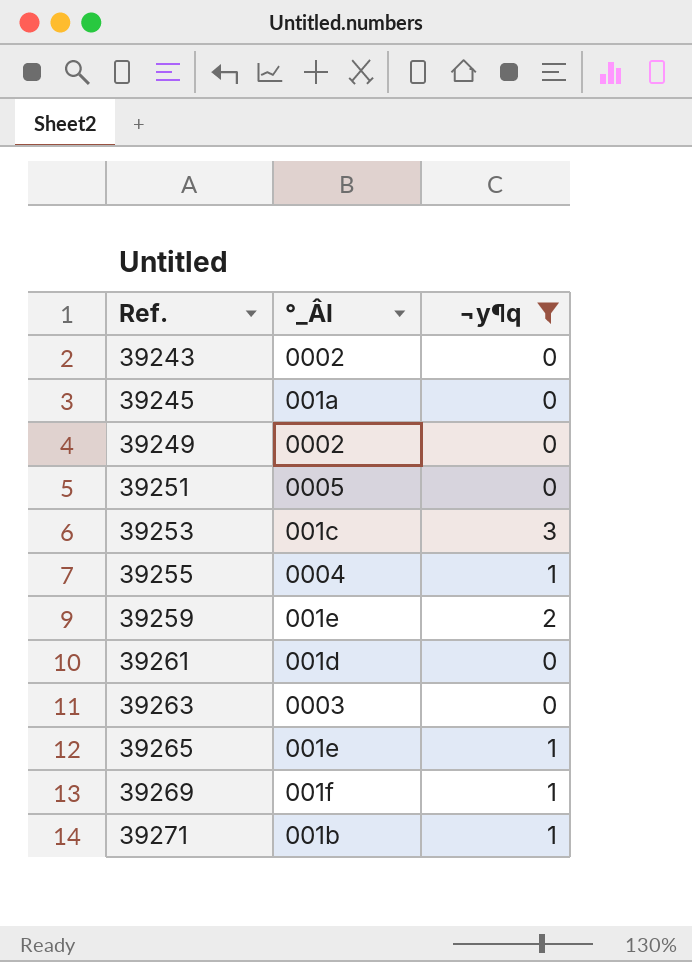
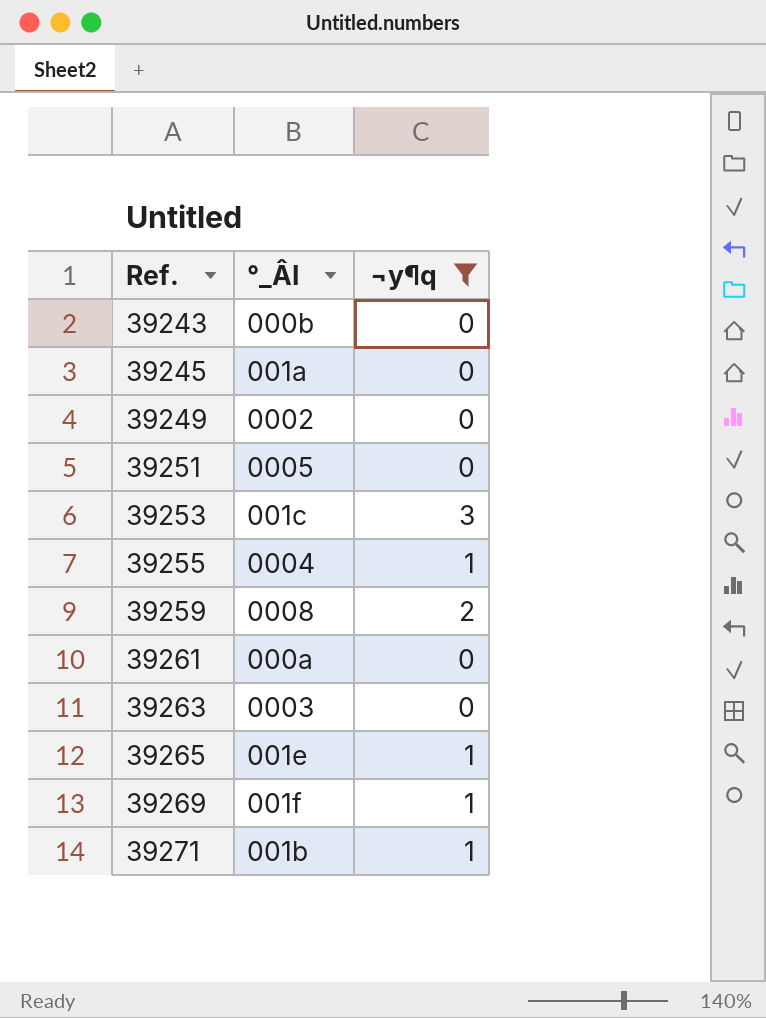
39243 | °_ÂI: 0002 -> 000b
39259 | °_ÂI: 001e -> 0008
39261 | °_ÂI: 001d -> 000a

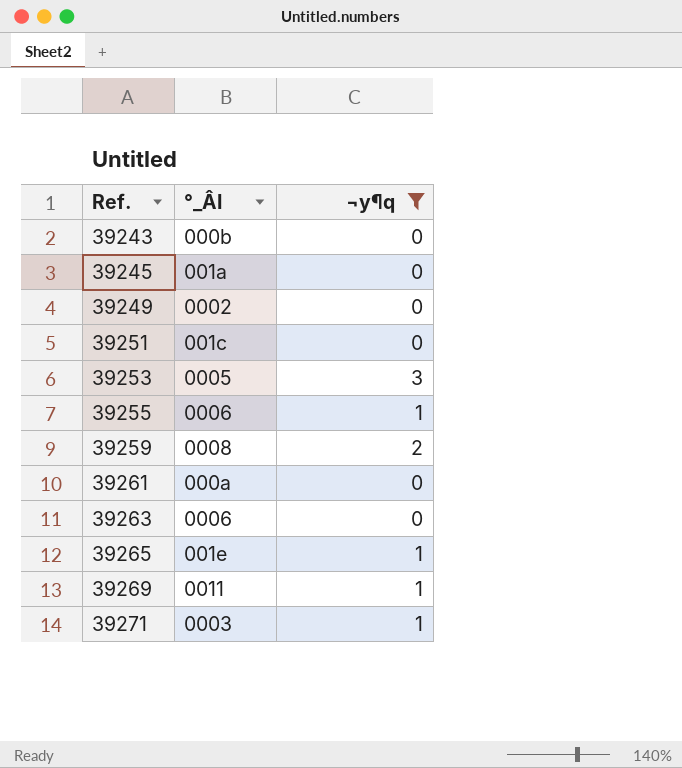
39251 | °_ÂI: 0005 -> 001c
39253 | °_ÂI: 001c -> 0005
39255 | °_ÂI: 0004 -> 0006
39263 | °_ÂI: 0003 -> 0006
39269 | °_ÂI: 001f -> 0011
39271 | °_ÂI: 001b -> 0003

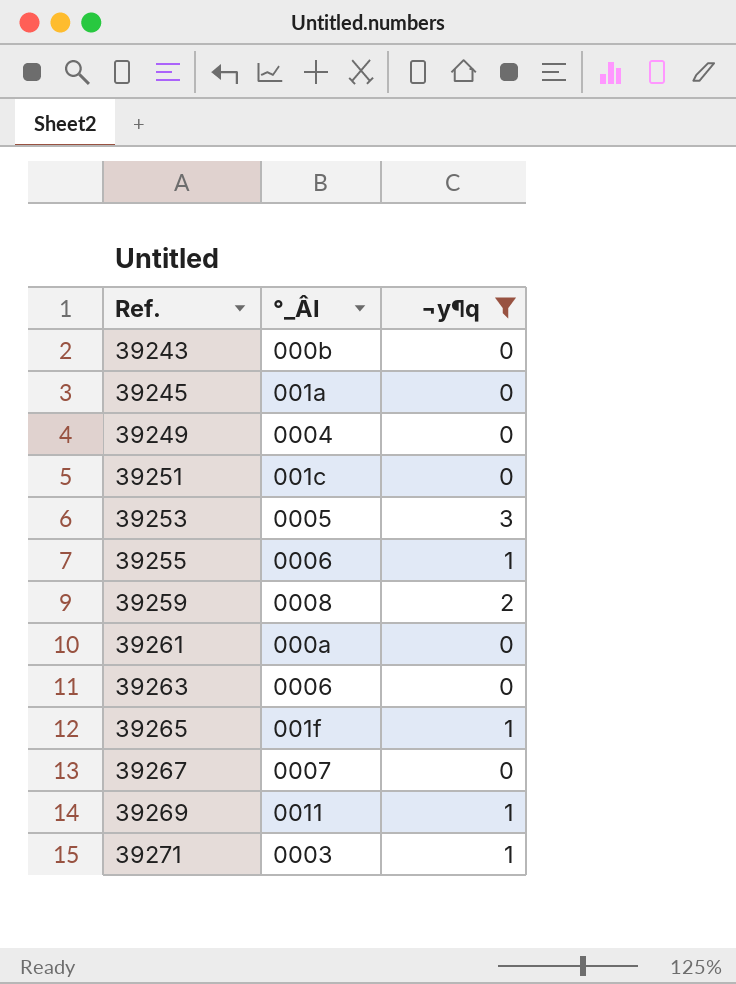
39249 | °_ÂI: 0002 -> 0004
39265 | °_ÂI: 001e -> 001f
row 39267: none -> 0007 | 0

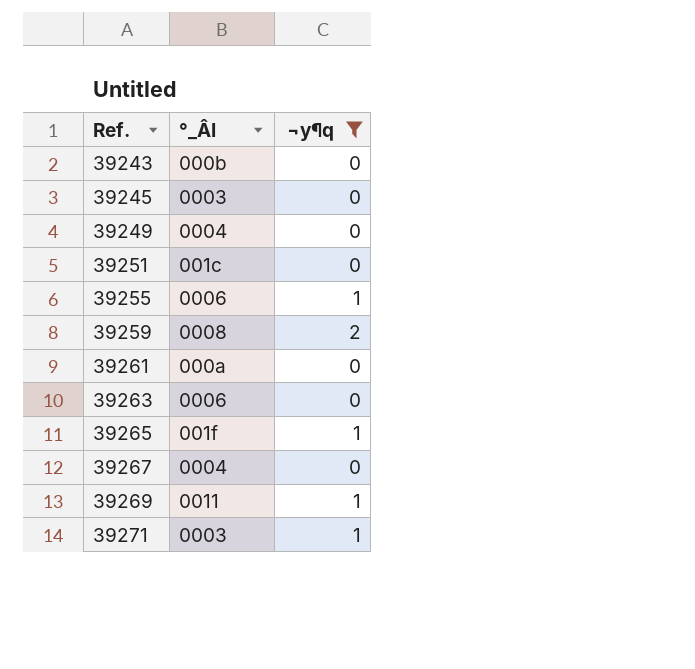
row 39253: 0005 | 3 -> none
39245 | °_ÂI: 001a -> 0003
39267 | °_ÂI: 0007 -> 0004

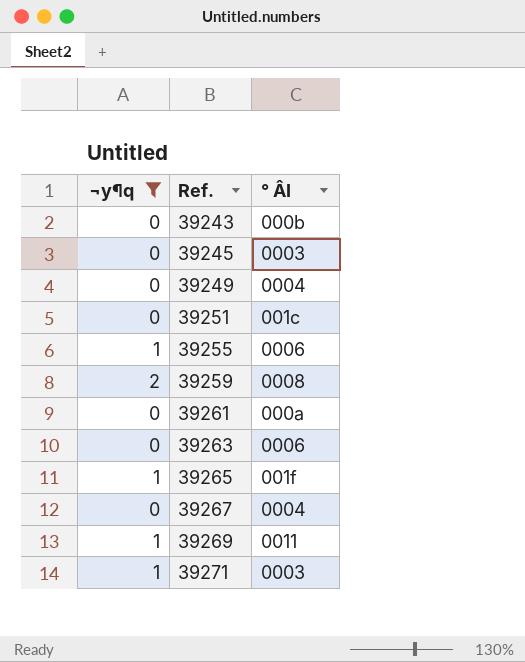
column ¬y¶q | position: 3 -> 1
column name: °_ÂI -> ° ÂI

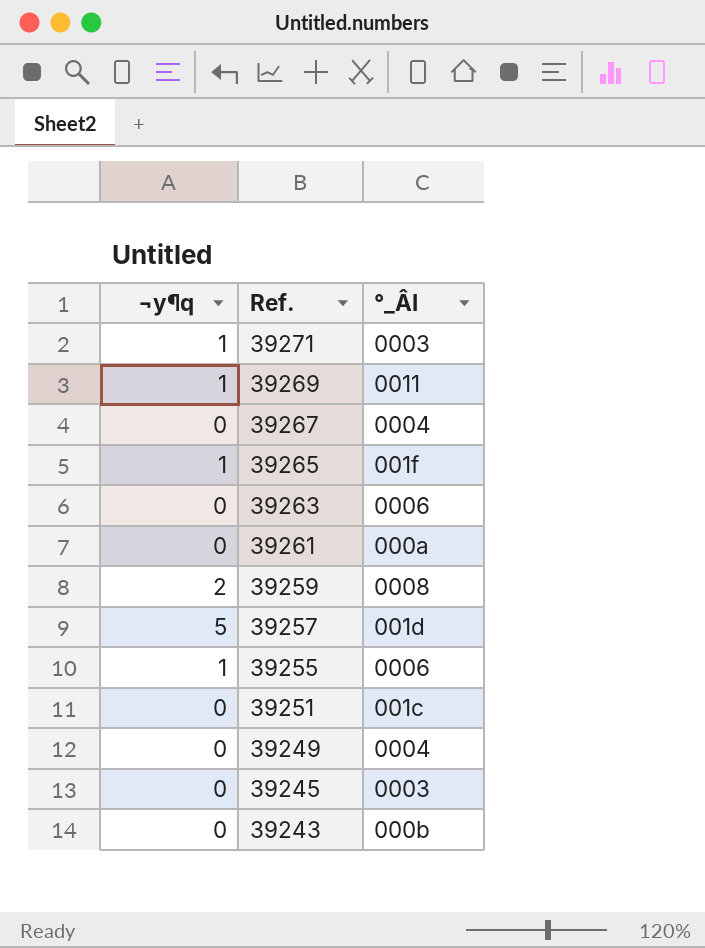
filter: ¬y¶q != 5 -> none
row order: Ref. ascending -> Ref. descending
column name: ° ÂI -> °_ÂI

